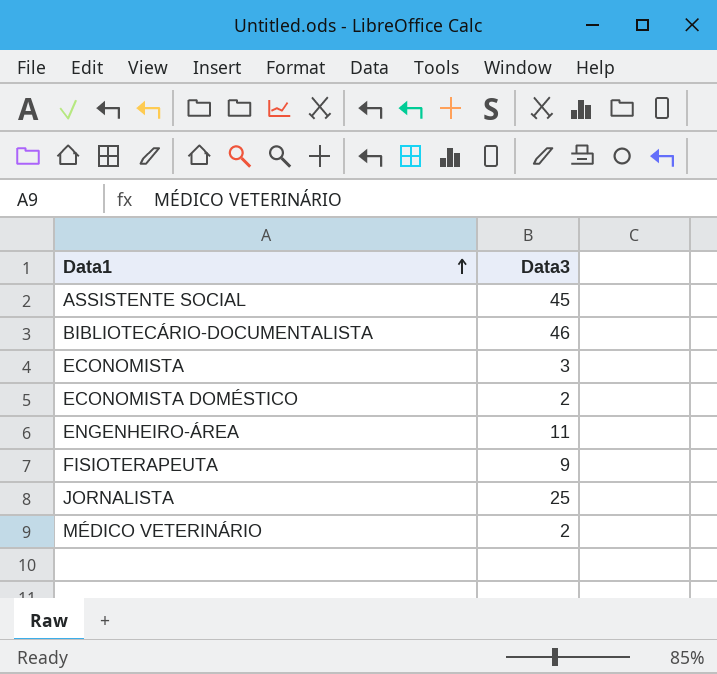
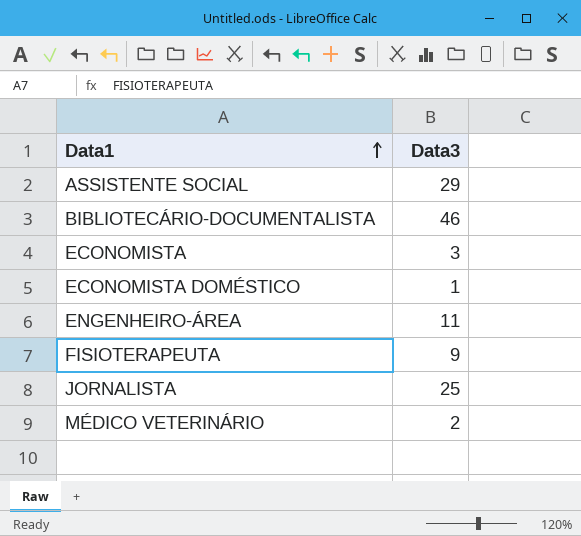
ASSISTENTE SOCIAL | Data3: 45 -> 29
ECONOMISTA DOMÉSTICO | Data3: 2 -> 1

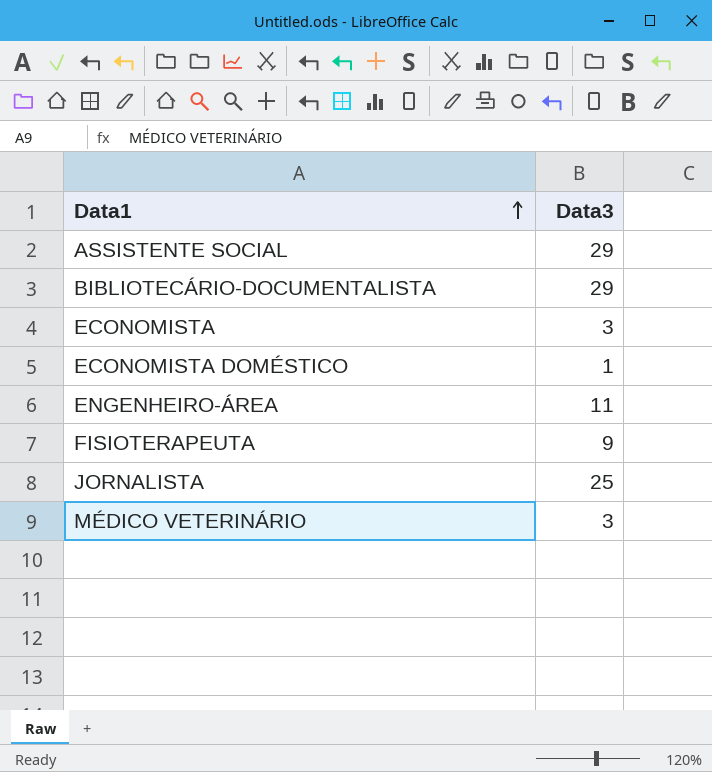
BIBLIOTECÁRIO-DOCUMENTALISTA | Data3: 46 -> 29
MÉDICO VETERINÁRIO | Data3: 2 -> 3

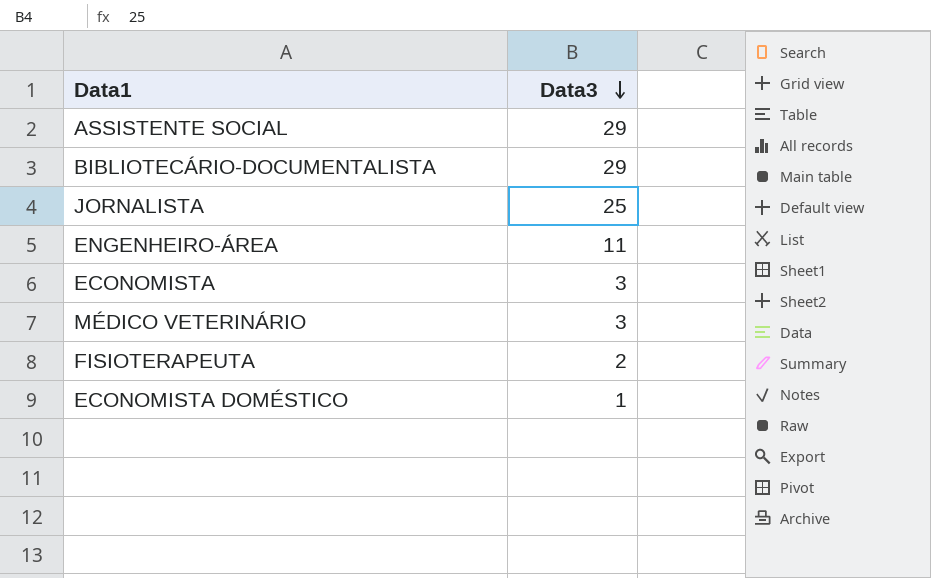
row order: Data1 ascending -> Data3 descending
FISIOTERAPEUTA | Data3: 9 -> 2

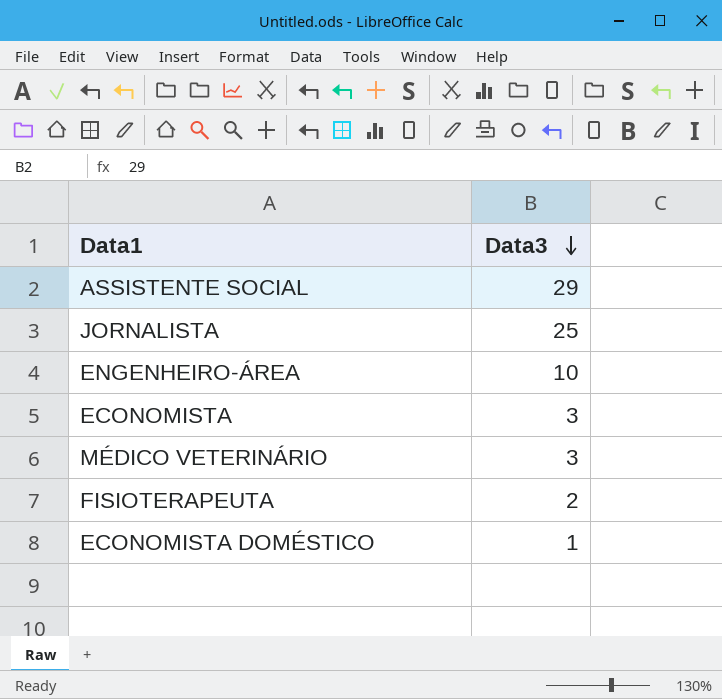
row BIBLIOTECÁRIO-DOCUMENTALISTA: 29 -> none
ENGENHEIRO-ÁREA | Data3: 11 -> 10

